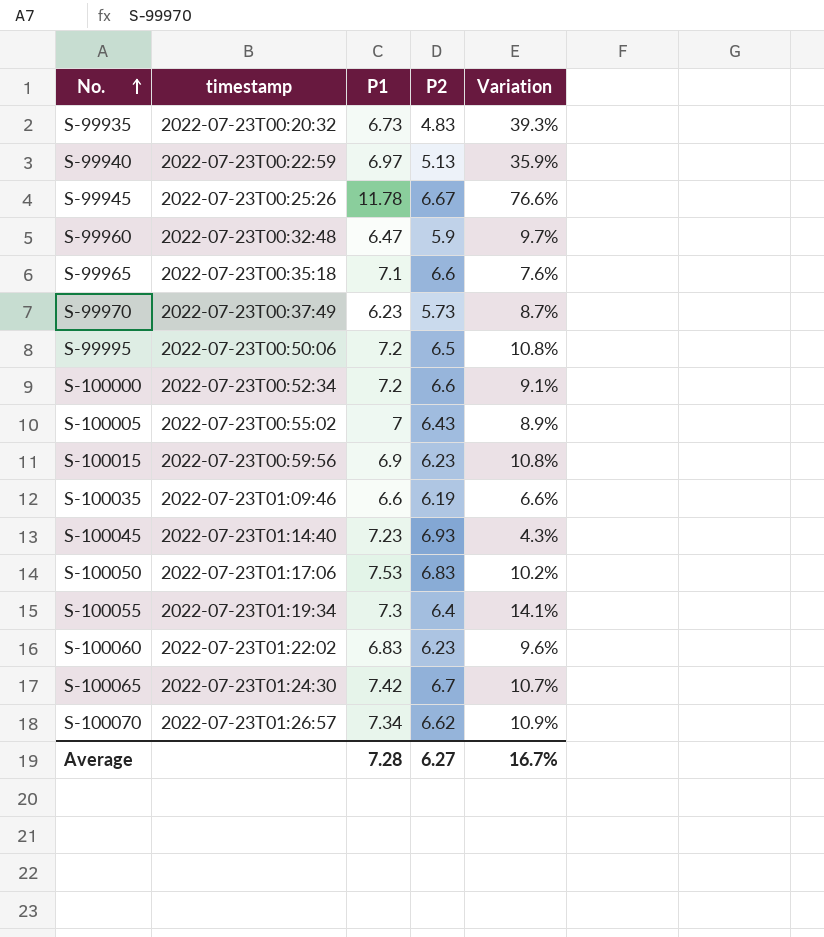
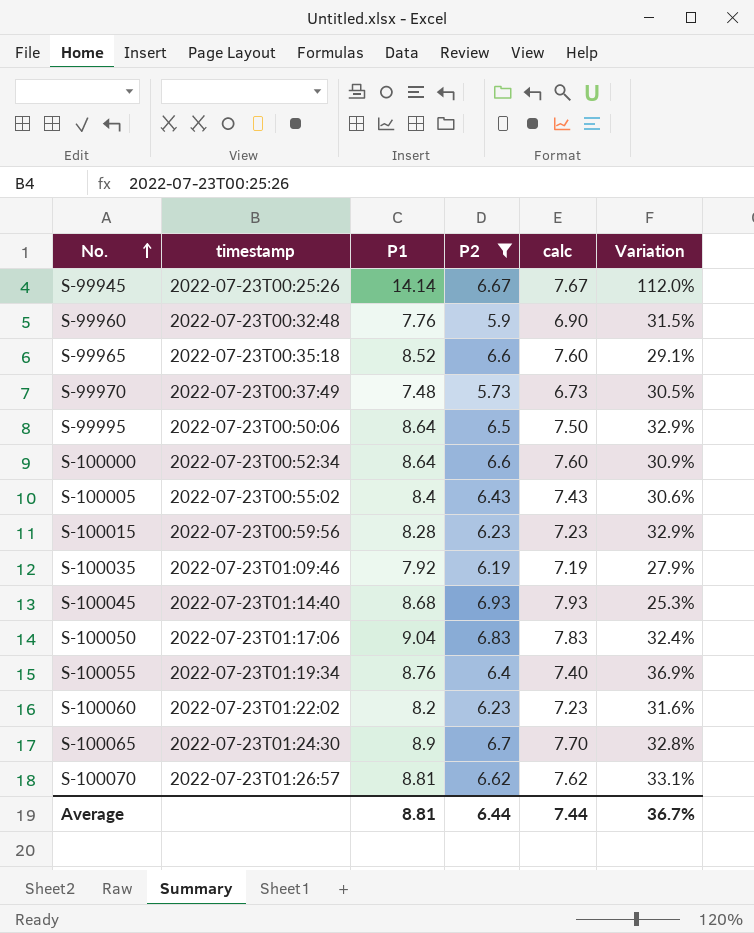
filter: none -> P2 >= 5.73
column calc | formula: none -> [P2] + 1
S-99945 | P1: 11.78 -> 14.14
S-99945 | Variation: 76.6% -> 112.0%
S-99960 | P1: 6.47 -> 7.76
S-99960 | Variation: 9.7% -> 31.5%
S-99965 | P1: 7.1 -> 8.52
S-99965 | Variation: 7.6% -> 29.1%
S-99970 | P1: 6.23 -> 7.48
S-99970 | Variation: 8.7% -> 30.5%
S-99995 | P1: 7.2 -> 8.64
S-99995 | Variation: 10.8% -> 32.9%
S-100000 | P1: 7.2 -> 8.64
S-100000 | Variation: 9.1% -> 30.9%
S-100005 | P1: 7 -> 8.4
S-100005 | Variation: 8.9% -> 30.6%
S-100015 | P1: 6.9 -> 8.28
S-100015 | Variation: 10.8% -> 32.9%
S-100035 | P1: 6.6 -> 7.92
S-100035 | Variation: 6.6% -> 27.9%
S-100045 | P1: 7.23 -> 8.68
S-100045 | Variation: 4.3% -> 25.3%
S-100050 | P1: 7.53 -> 9.04
S-100050 | Variation: 10.2% -> 32.4%
S-100055 | P1: 7.3 -> 8.76
S-100055 | Variation: 14.1% -> 36.9%
S-100060 | P1: 6.83 -> 8.2
S-100060 | Variation: 9.6% -> 31.6%
S-100065 | P1: 7.42 -> 8.9
S-100065 | Variation: 10.7% -> 32.8%
S-100070 | P1: 7.34 -> 8.81
S-100070 | Variation: 10.9% -> 33.1%
Average | P1: 7.28 -> 8.81
Average | P2: 6.27 -> 6.44
Average | Variation: 16.7% -> 36.7%

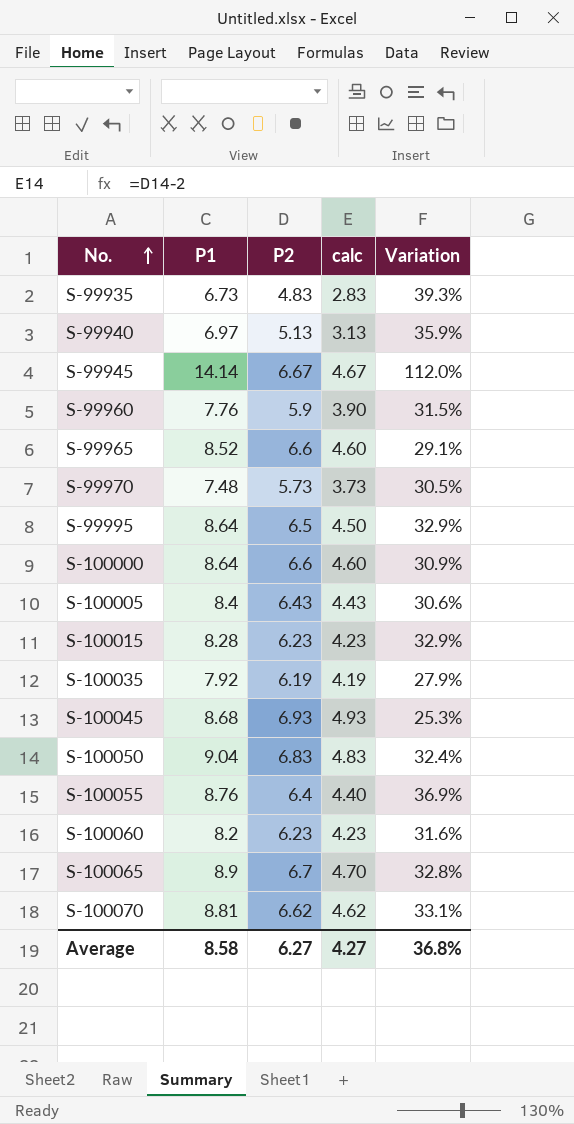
filter: P2 >= 5.73 -> none
column timestamp | position: 2 -> none
column calc | formula: [P2] + 1 -> [P2] - 2
Average | P1: 8.81 -> 8.58
Average | P2: 6.44 -> 6.27
Average | calc: 7.44 -> 4.27
Average | Variation: 36.7% -> 36.8%

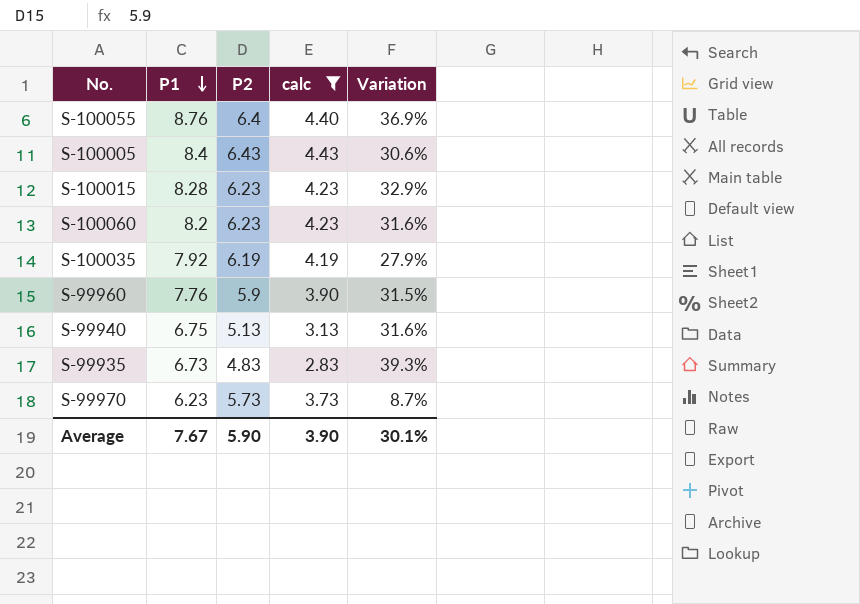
filter: none -> calc <= 4.43
row order: No. ascending -> P1 descending
S-99940 | P1: 6.97 -> 6.75
S-99940 | Variation: 35.9% -> 31.6%
S-99970 | P1: 7.48 -> 6.23
S-99970 | Variation: 30.5% -> 8.7%
Average | P1: 8.58 -> 7.67
Average | P2: 6.27 -> 5.90
Average | calc: 4.27 -> 3.90
Average | Variation: 36.8% -> 30.1%

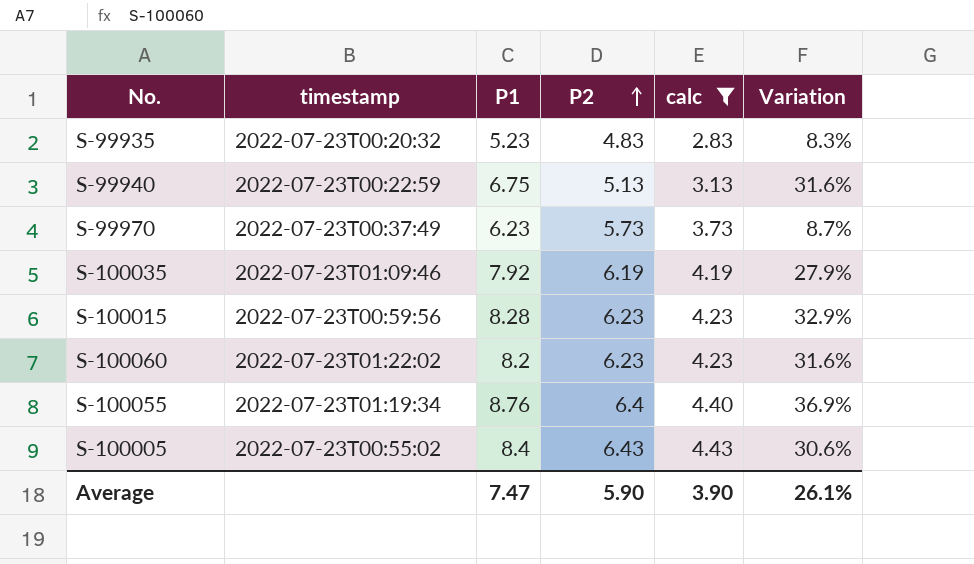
row order: P1 descending -> P2 ascending
column timestamp | position: none -> 2
row S-99960: 7.76 | 5.9 | 3.90 | 31.5% -> none
S-99935 | P1: 6.73 -> 5.23
S-99935 | Variation: 39.3% -> 8.3%
Average | P1: 7.67 -> 7.47
Average | Variation: 30.1% -> 26.1%

